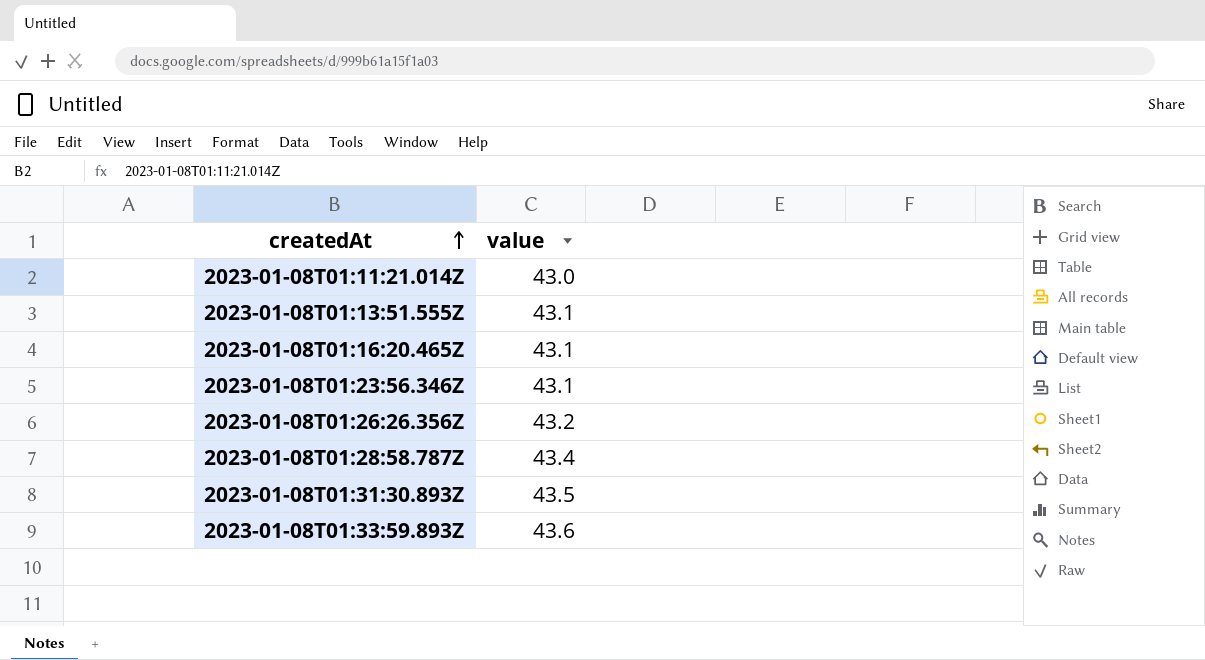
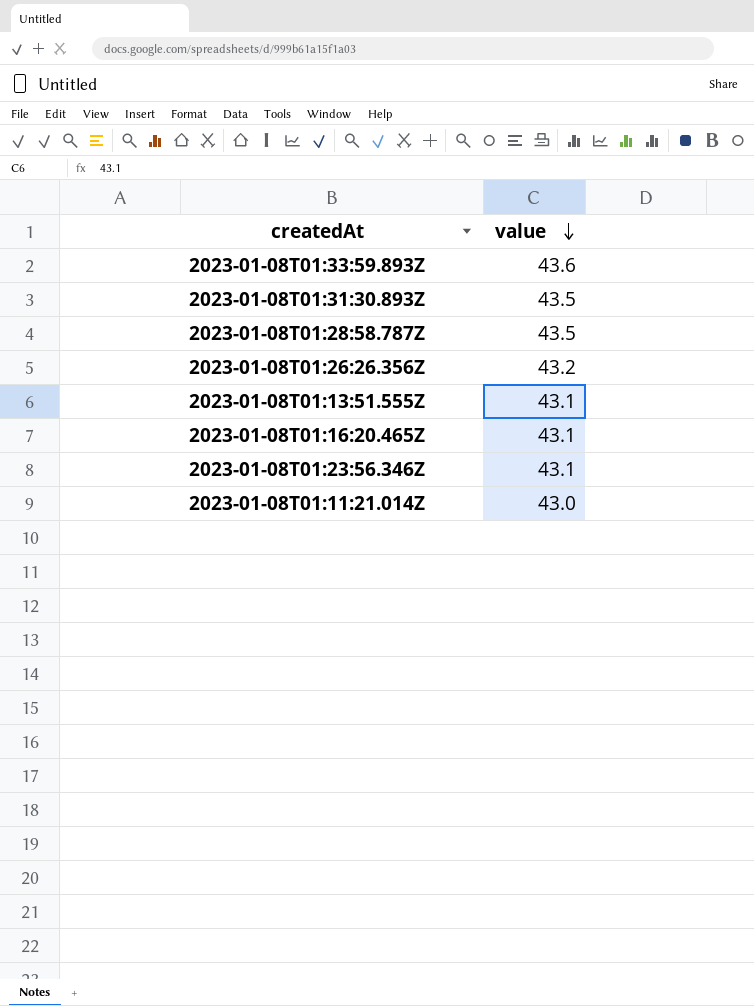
row order: createdAt ascending -> value descending
2023-01-08T01:28:58.787Z | value: 43.4 -> 43.5

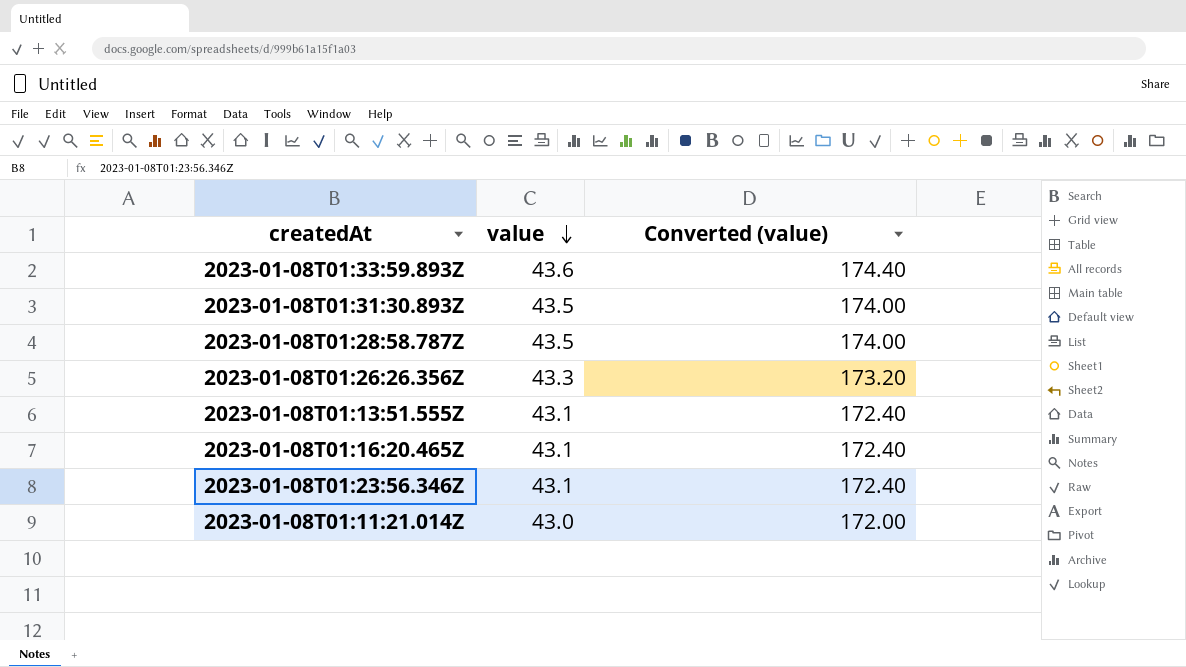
column Converted (value) | formula: none -> [value] * 4
2023-01-08T01:26:26.356Z | value: 43.2 -> 43.3

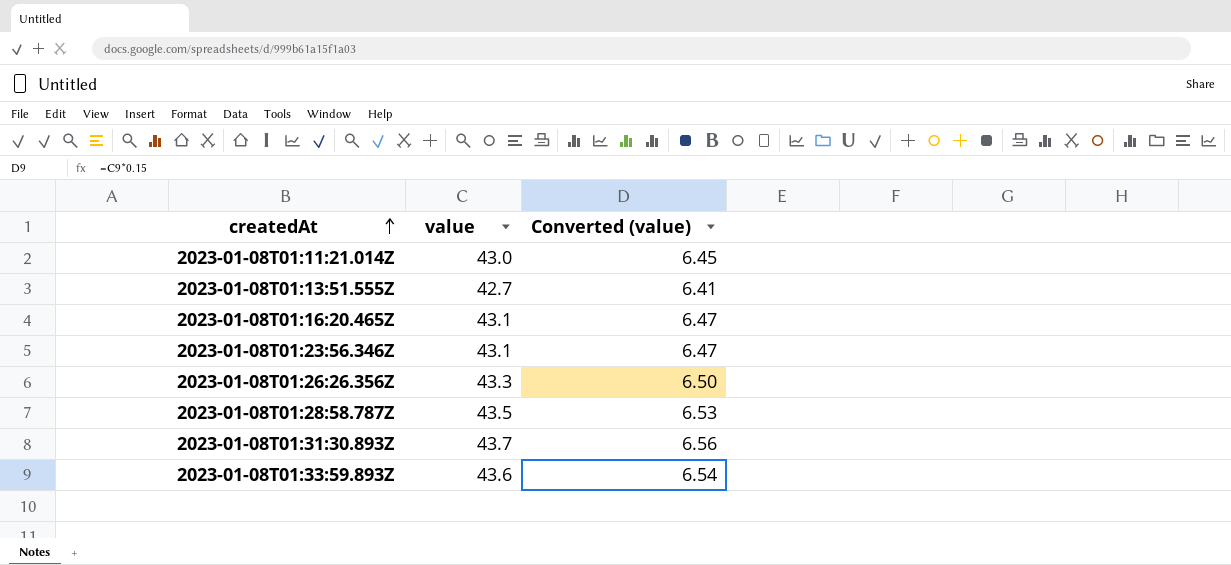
row order: value descending -> createdAt ascending
column Converted (value) | formula: [value] * 4 -> [value] * 0.15
2023-01-08T01:13:51.555Z | value: 43.1 -> 42.7
2023-01-08T01:31:30.893Z | value: 43.5 -> 43.7

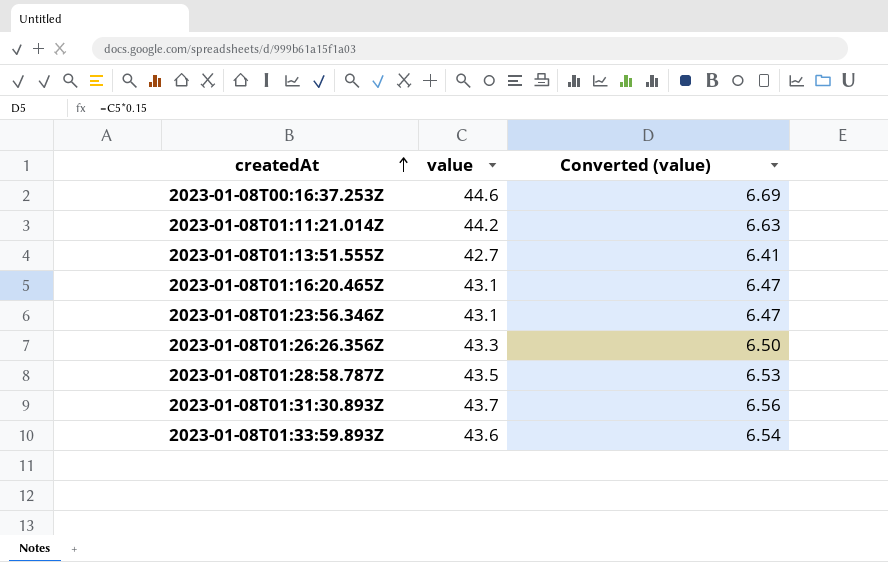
row 2023-01-08T00:16:37.253Z: none -> 44.6 | 6.69
2023-01-08T01:11:21.014Z | value: 43.0 -> 44.2
2023-01-08T01:11:21.014Z | Converted (value): 6.45 -> 6.63

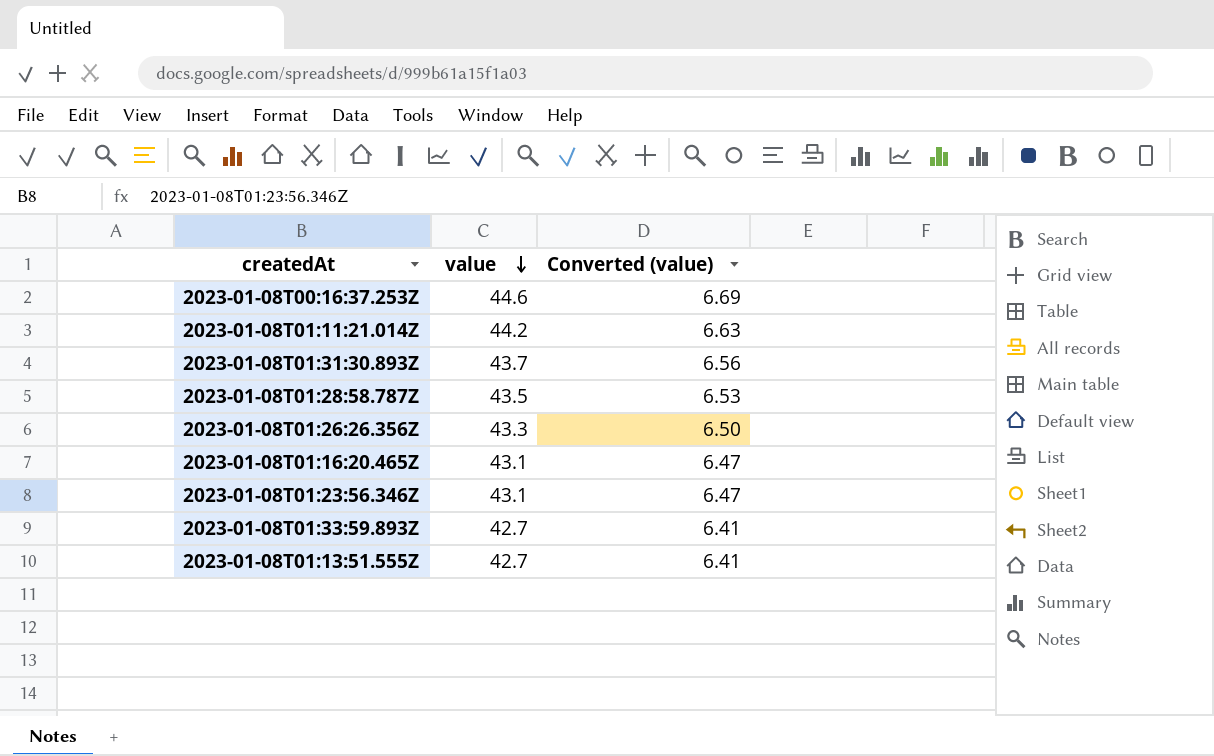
row order: createdAt ascending -> value descending
2023-01-08T01:33:59.893Z | value: 43.6 -> 42.7
2023-01-08T01:33:59.893Z | Converted (value): 6.54 -> 6.41

